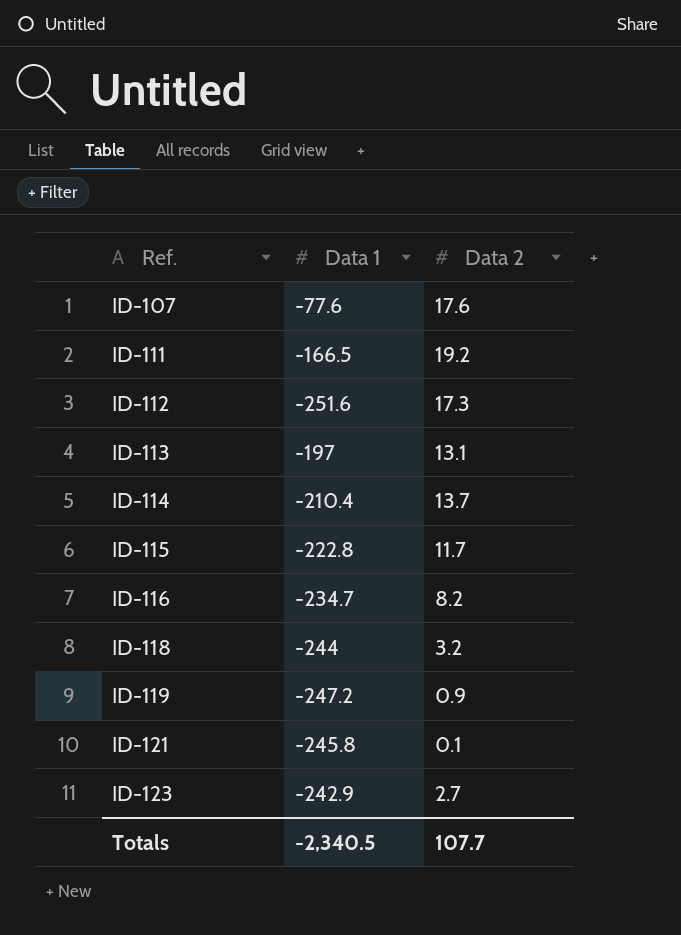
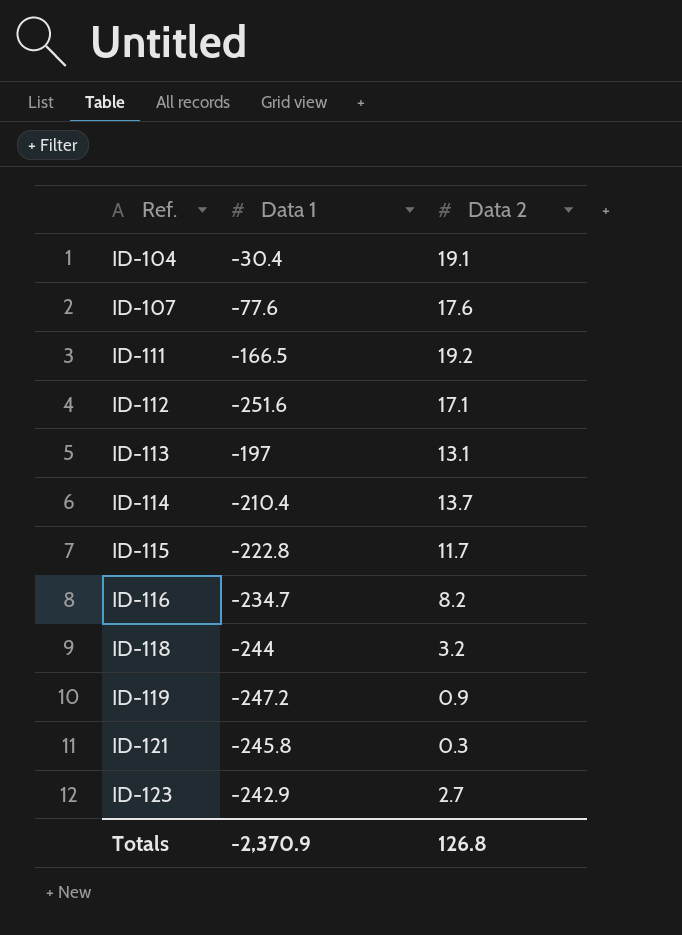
row ID-104: none -> -30.4 | 19.1
ID-112 | Data 2: 17.3 -> 17.1
ID-121 | Data 2: 0.1 -> 0.3
Totals | Data 1: -2,340.5 -> -2,370.9
Totals | Data 2: 107.7 -> 126.8

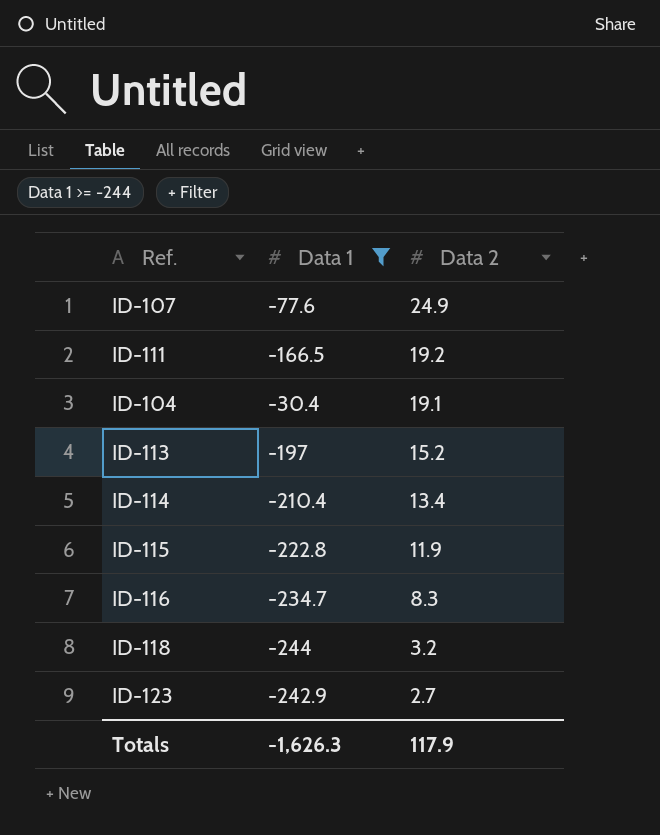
filter: none -> Data 1 >= -244
row order: Ref. ascending -> Data 2 descending
ID-107 | Data 2: 17.6 -> 24.9
ID-113 | Data 2: 13.1 -> 15.2
ID-114 | Data 2: 13.7 -> 13.4
ID-115 | Data 2: 11.7 -> 11.9
ID-116 | Data 2: 8.2 -> 8.3
Totals | Data 1: -2,370.9 -> -1,626.3
Totals | Data 2: 126.8 -> 117.9

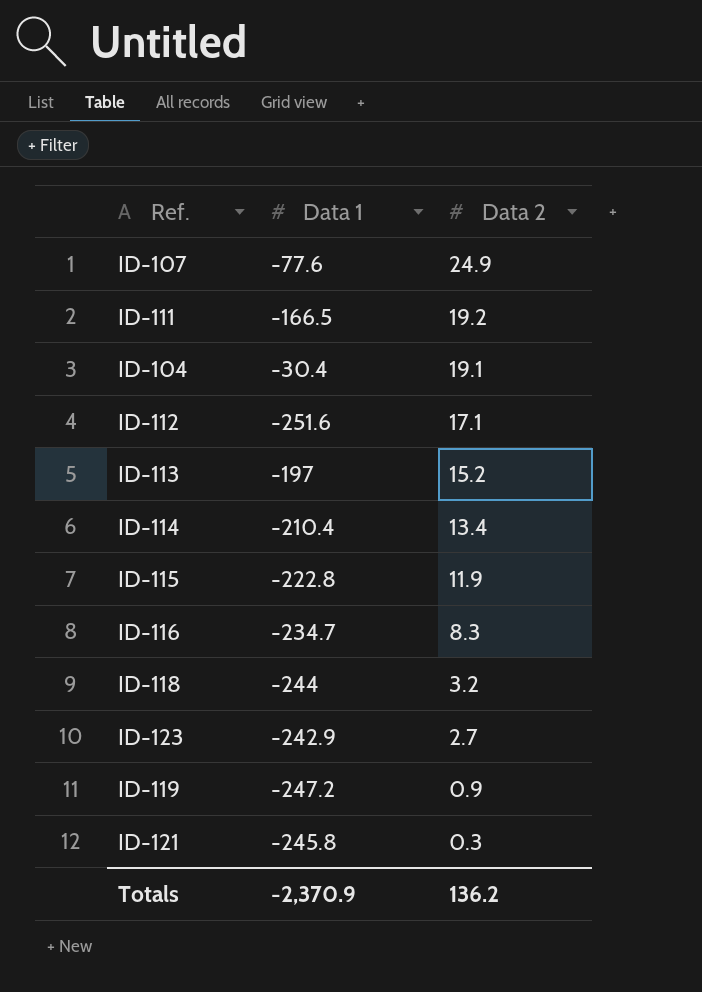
filter: Data 1 >= -244 -> none
Totals | Data 1: -1,626.3 -> -2,370.9
Totals | Data 2: 117.9 -> 136.2

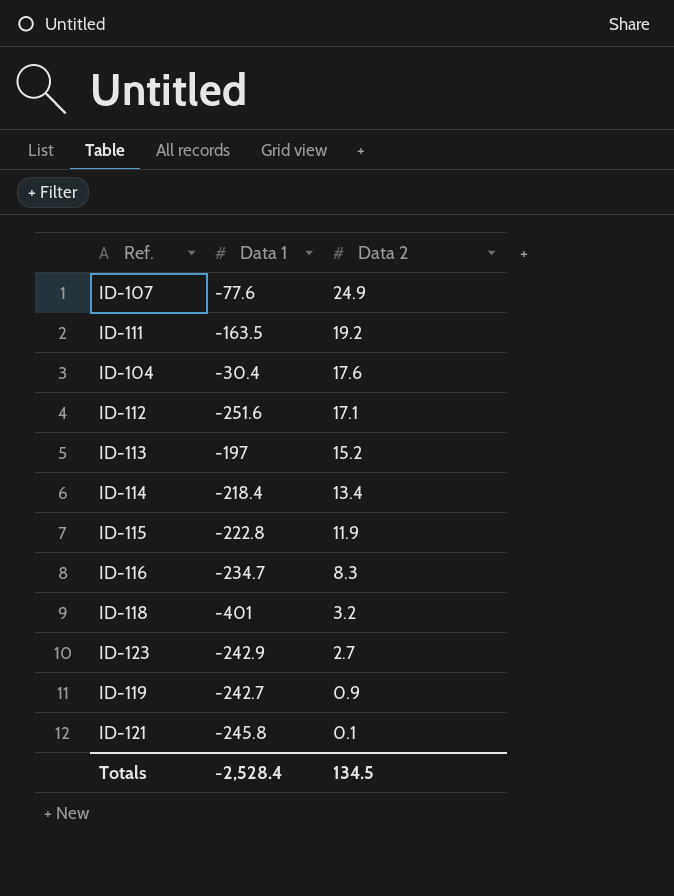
ID-111 | Data 1: -166.5 -> -163.5
ID-104 | Data 2: 19.1 -> 17.6
ID-114 | Data 1: -210.4 -> -218.4
ID-118 | Data 1: -244 -> -401
ID-119 | Data 1: -247.2 -> -242.7
ID-121 | Data 2: 0.3 -> 0.1
Totals | Data 1: -2,370.9 -> -2,528.4
Totals | Data 2: 136.2 -> 134.5

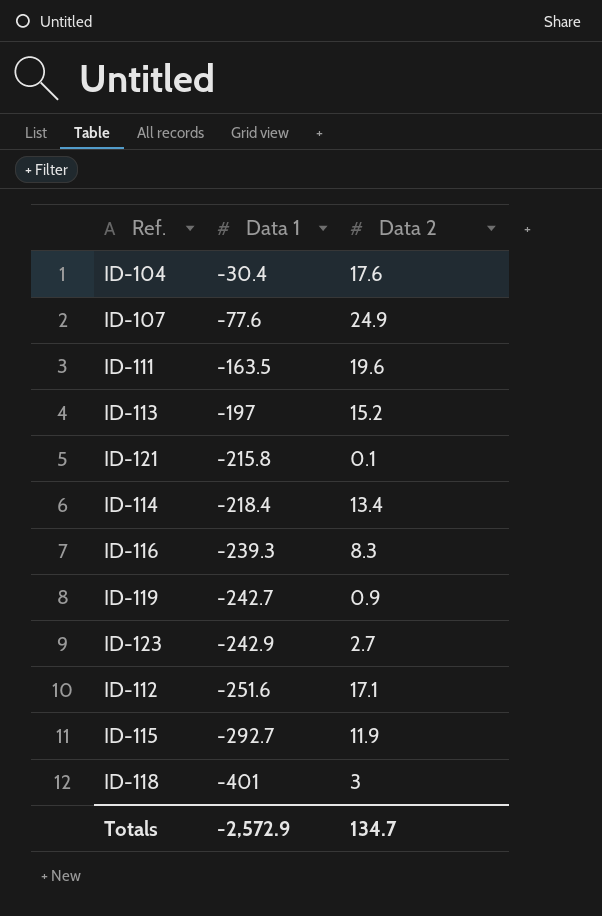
row order: Data 2 descending -> Data 1 descending
ID-111 | Data 2: 19.2 -> 19.6
ID-121 | Data 1: -245.8 -> -215.8
ID-116 | Data 1: -234.7 -> -239.3
ID-115 | Data 1: -222.8 -> -292.7
ID-118 | Data 2: 3.2 -> 3
Totals | Data 1: -2,528.4 -> -2,572.9
Totals | Data 2: 134.5 -> 134.7

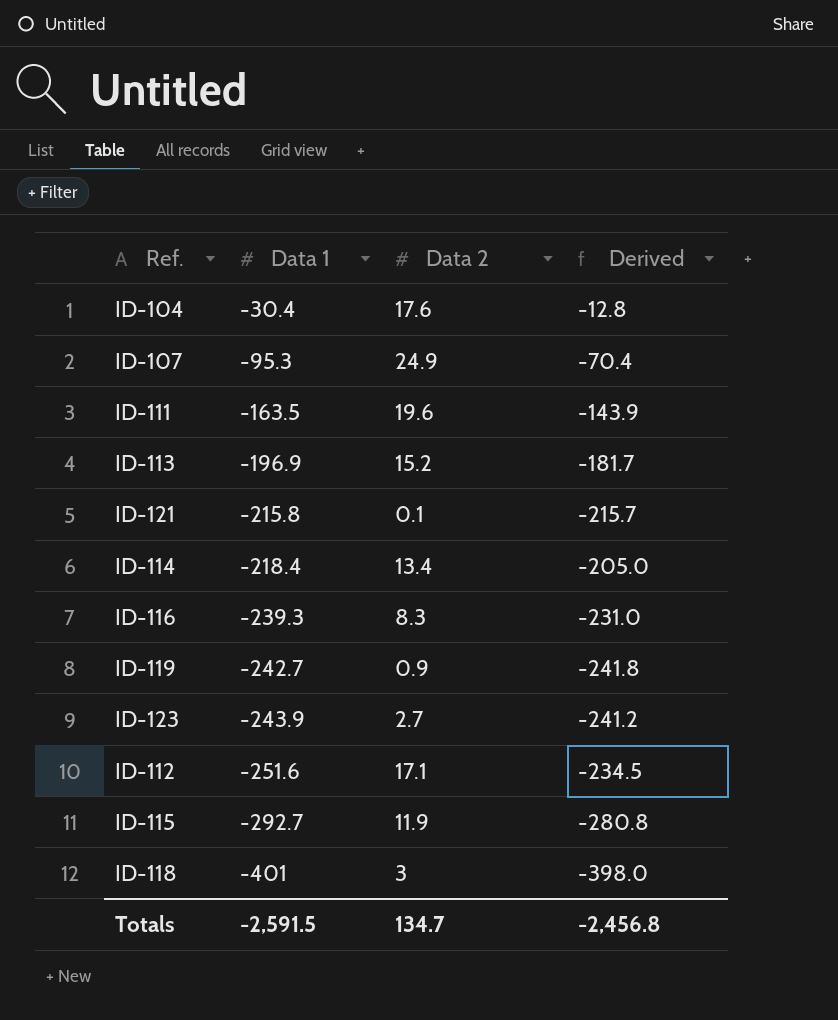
column Derived | formula: none -> [Data 1] + [Data 2]
ID-107 | Data 1: -77.6 -> -95.3
ID-113 | Data 1: -197 -> -196.9
ID-123 | Data 1: -242.9 -> -243.9
Totals | Data 1: -2,572.9 -> -2,591.5

